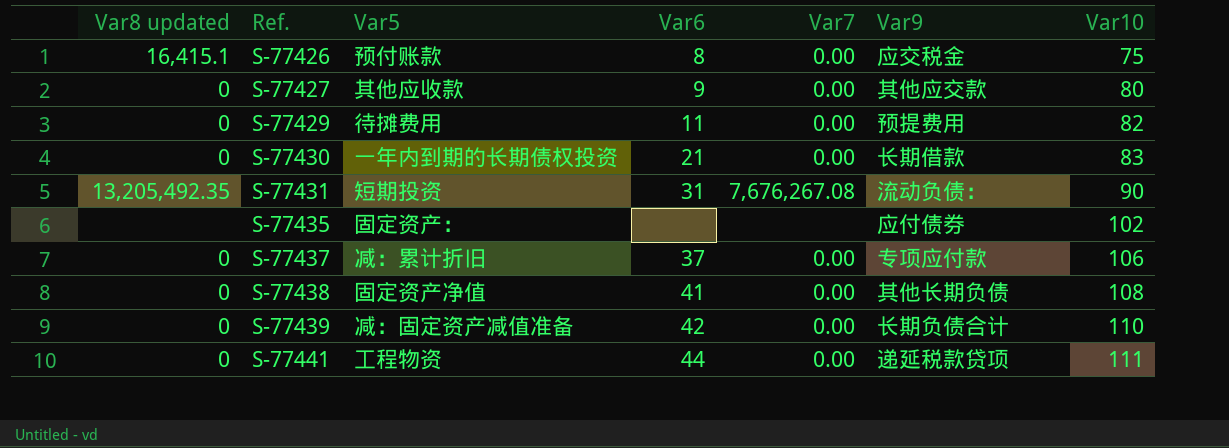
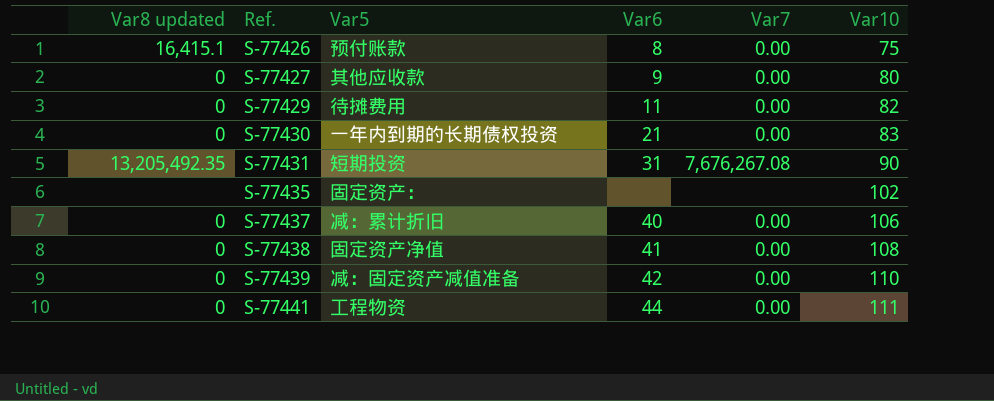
column Var9 | position: 6 -> none
S-77437 | Var6: 37 -> 40

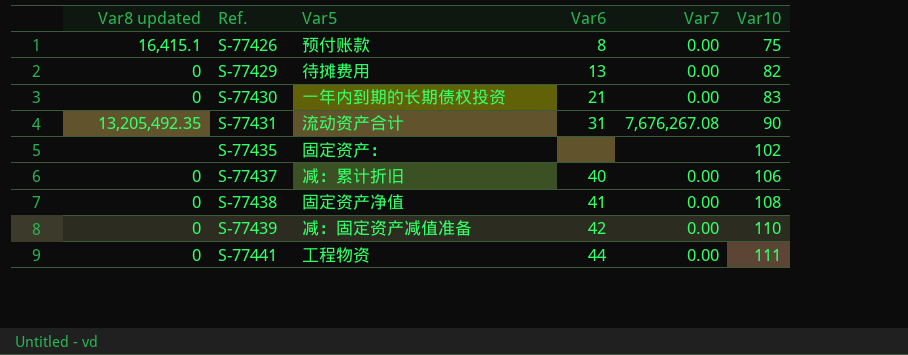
row S-77427: 0 | 其他应收款 | 9 | 0.00 | 80 -> none
S-77429 | Var6: 11 -> 13
S-77431 | Var5: 短期投资 -> 流动资产合计

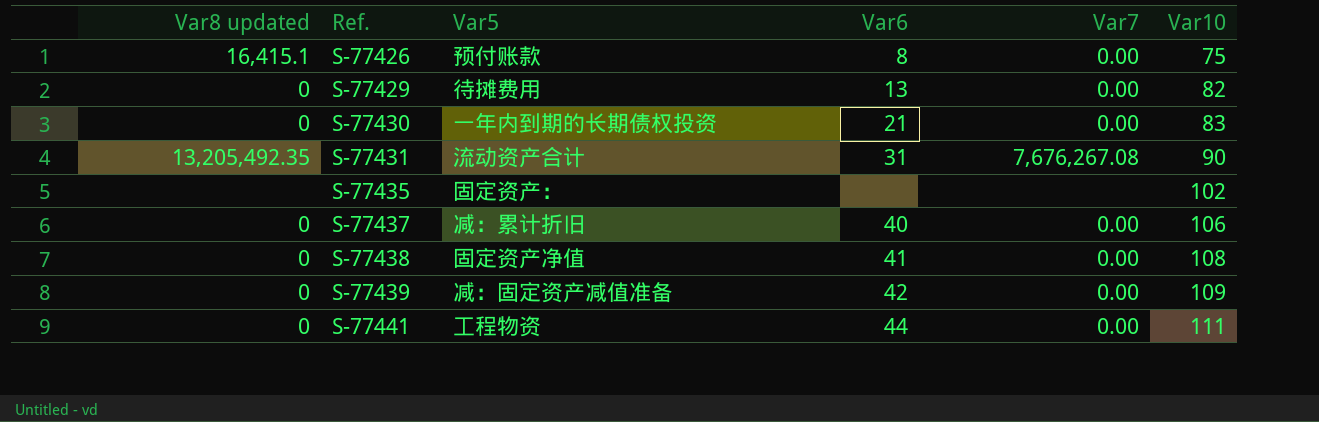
S-77439 | Var10: 110 -> 109

